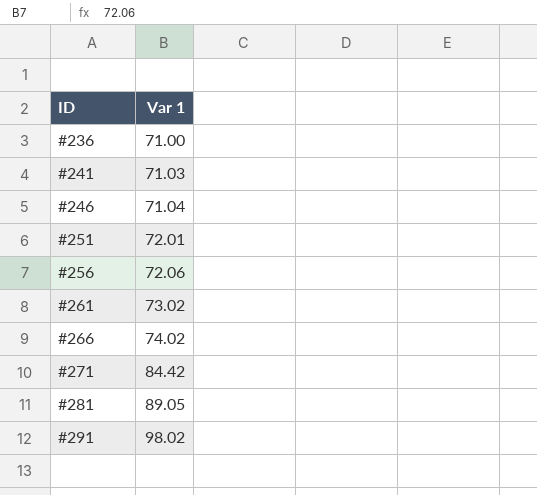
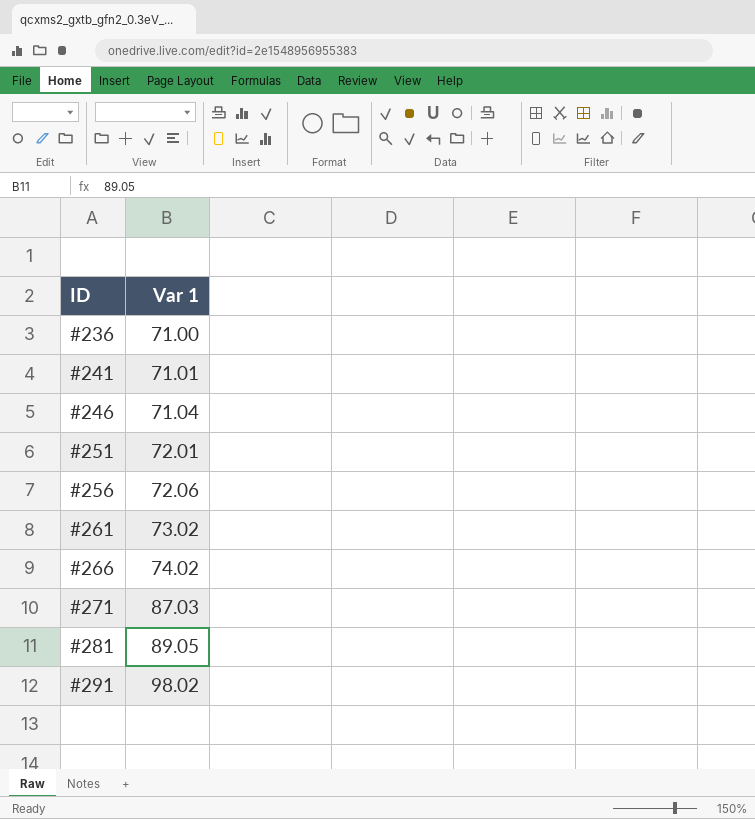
#241 | Var 1: 71.03 -> 71.01
#271 | Var 1: 84.42 -> 87.03

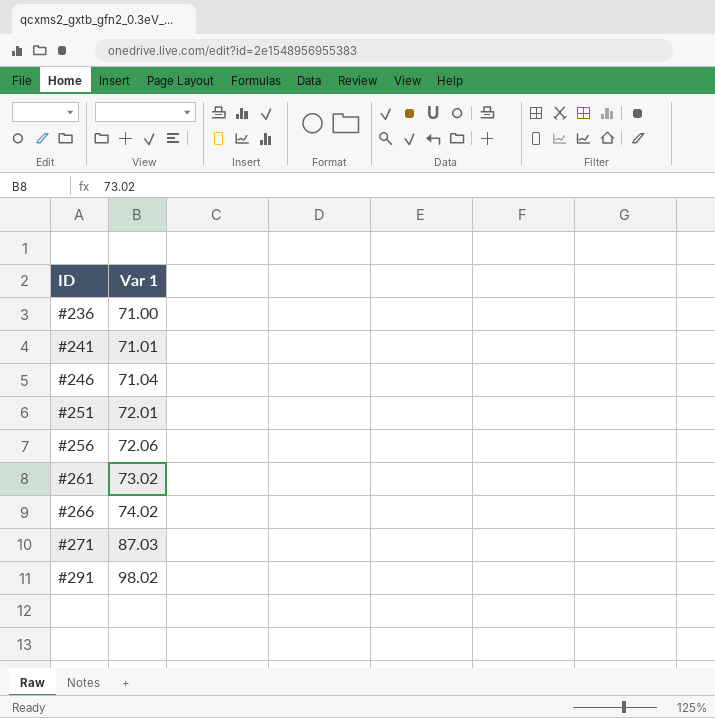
row #281: 89.05 -> none

